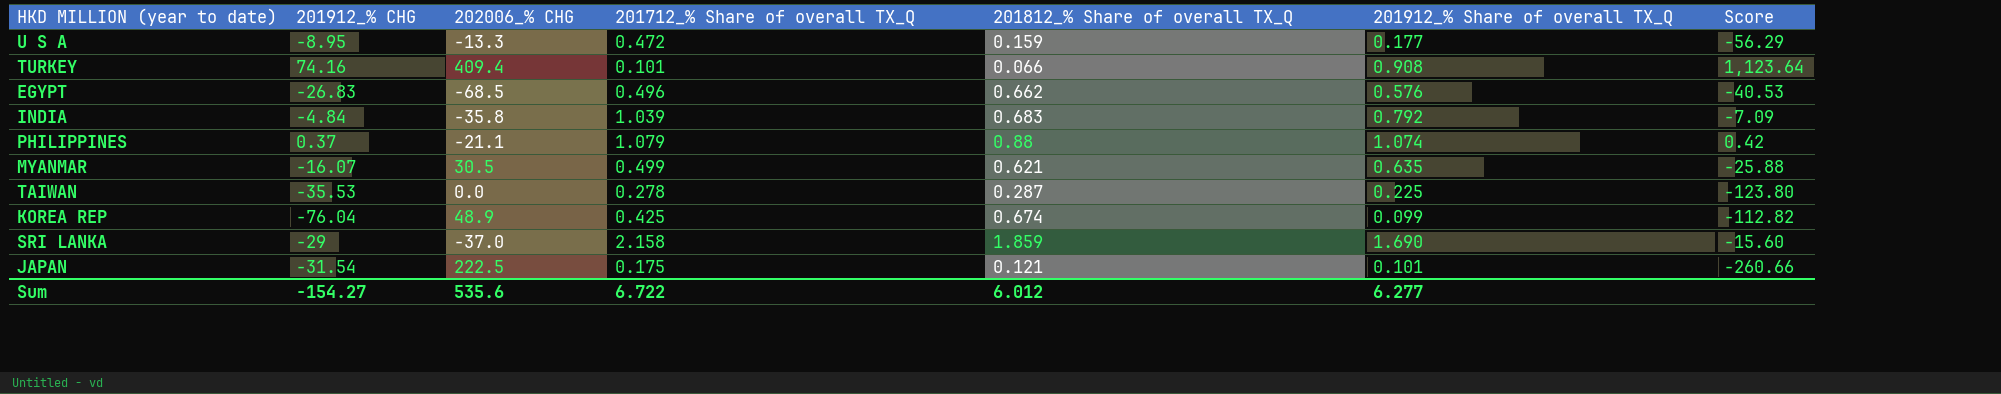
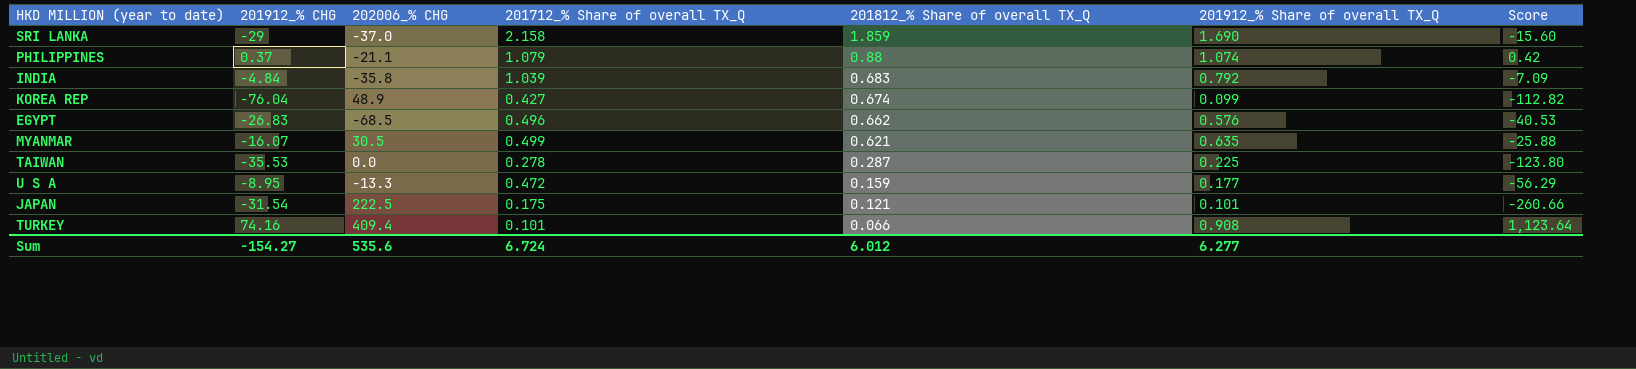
row order: none -> 201812_% Share of overall TX_Q descending
KOREA REP | 201712_% Share of overall TX_Q: 0.425 -> 0.427
Sum | 201712_% Share of overall TX_Q: 6.722 -> 6.724

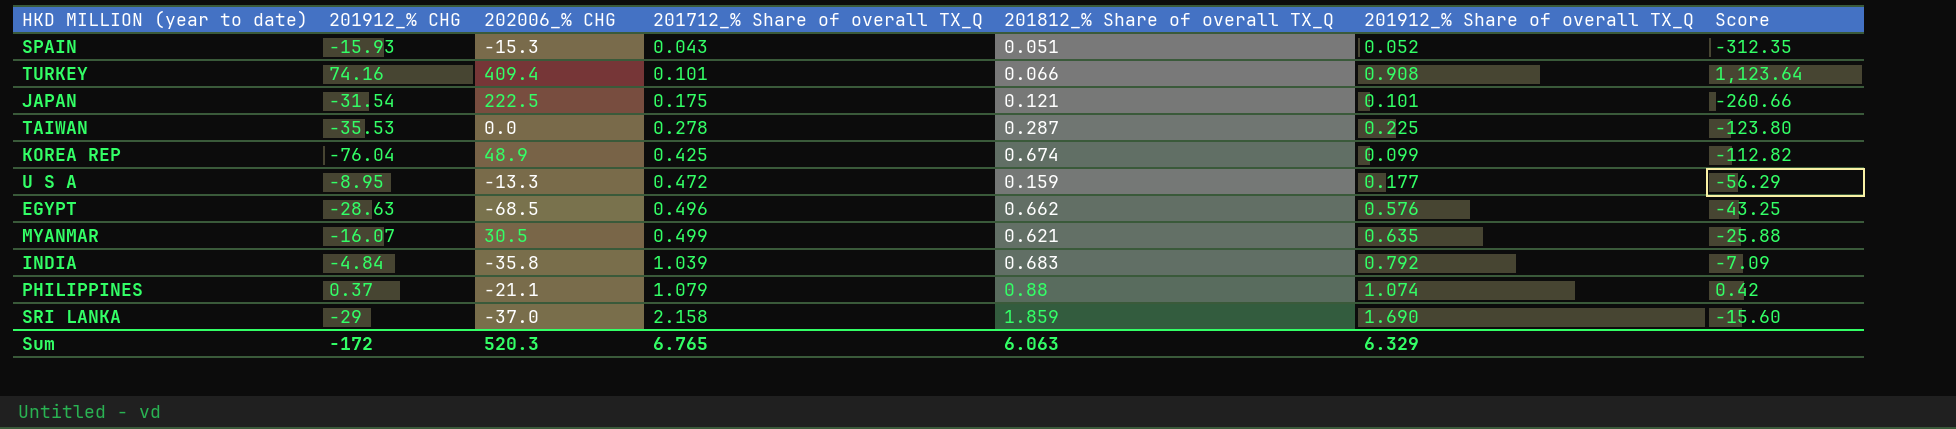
row order: 201812_% Share of overall TX_Q descending -> 201712_% Share of overall TX_Q ascending
row SPAIN: none -> -15.93 | -15.3 | 0.043 | 0.051 | 0.052 | -312.35
KOREA REP | 201712_% Share of overall TX_Q: 0.427 -> 0.425
EGYPT | 201912_% CHG: -26.83 -> -28.63
EGYPT | Score: -40.53 -> -43.25
Sum | 201912_% CHG: -154.27 -> -172
Sum | 202006_% CHG: 535.6 -> 520.3
Sum | 201712_% Share of overall TX_Q: 6.724 -> 6.765
Sum | 201812_% Share of overall TX_Q: 6.012 -> 6.063
Sum | 201912_% Share of overall TX_Q: 6.277 -> 6.329

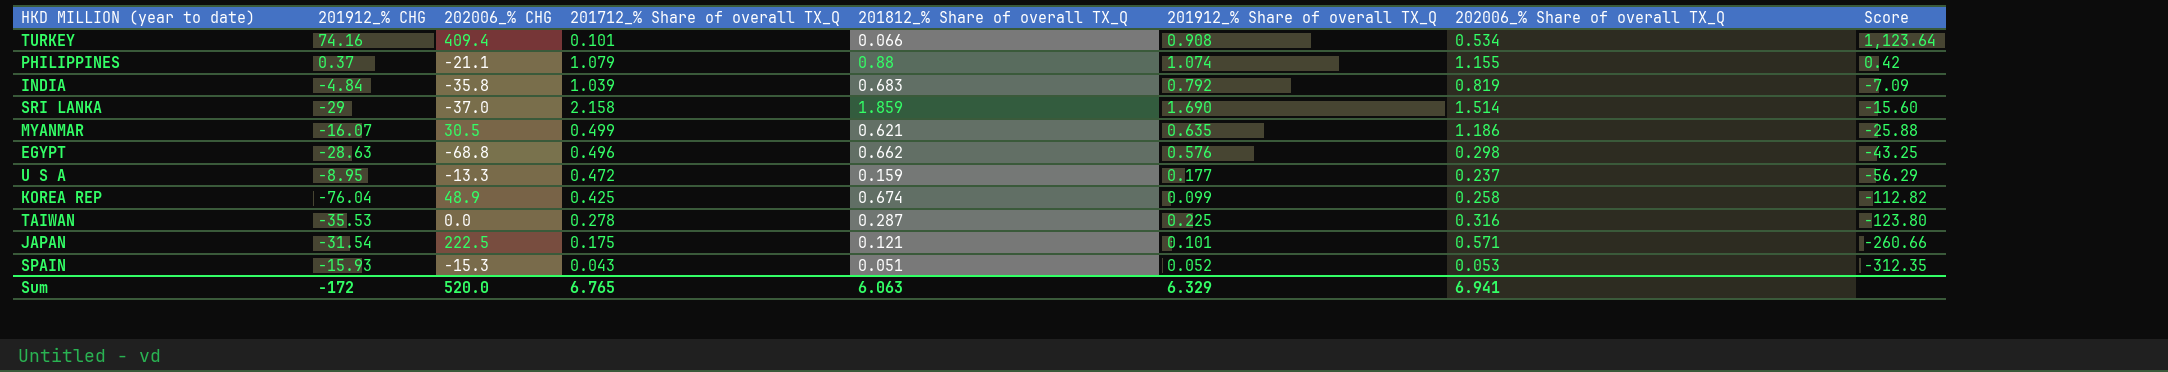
row order: 201712_% Share of overall TX_Q ascending -> Score descending
column 202006_% Share of overall TX_Q | position: none -> 7
EGYPT | 202006_% CHG: -68.5 -> -68.8
Sum | 202006_% CHG: 520.3 -> 520.0

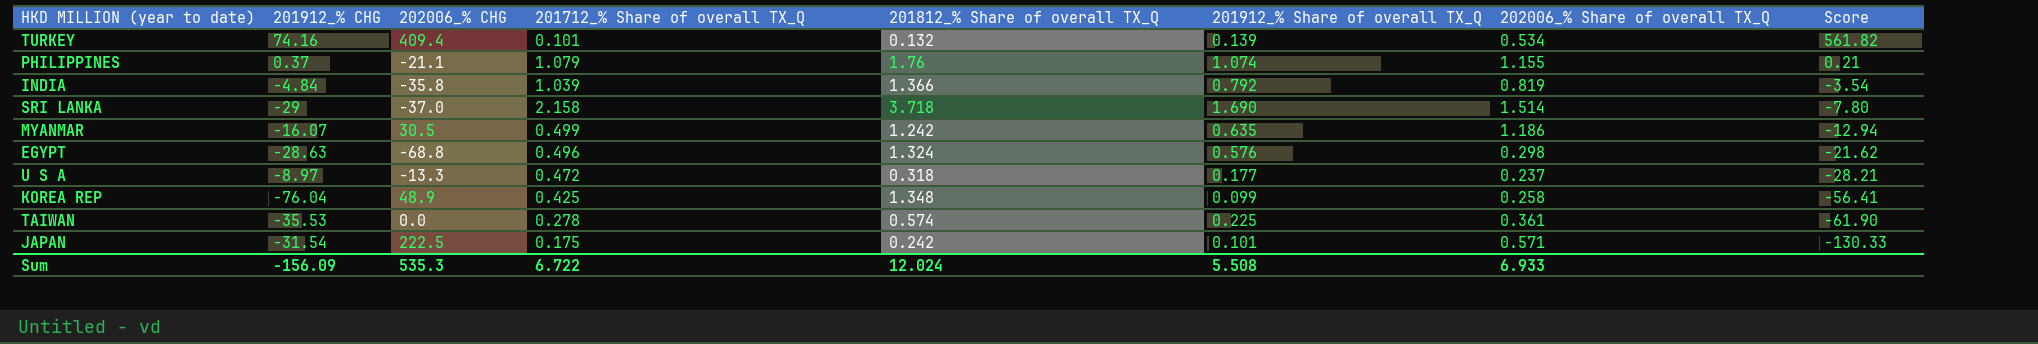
row SPAIN: -15.93 | -15.3 | 0.043 | 0.051 | 0.052 | 0.053 | -312.35 -> none
TURKEY | 201812_% Share of overall TX_Q: 0.066 -> 0.132
TURKEY | 201912_% Share of overall TX_Q: 0.908 -> 0.139
TURKEY | Score: 1,123.64 -> 561.82
PHILIPPINES | 201812_% Share of overall TX_Q: 0.88 -> 1.76
PHILIPPINES | Score: 0.42 -> 0.21
INDIA | 201812_% Share of overall TX_Q: 0.683 -> 1.366
INDIA | Score: -7.09 -> -3.54
SRI LANKA | 201812_% Share of overall TX_Q: 1.859 -> 3.718
SRI LANKA | Score: -15.60 -> -7.80
MYANMAR | 201812_% Share of overall TX_Q: 0.621 -> 1.242
MYANMAR | Score: -25.88 -> -12.94
EGYPT | 201812_% Share of overall TX_Q: 0.662 -> 1.324
EGYPT | Score: -43.25 -> -21.62
U S A | 201912_% CHG: -8.95 -> -8.97
U S A | 201812_% Share of overall TX_Q: 0.159 -> 0.318
U S A | Score: -56.29 -> -28.21
KOREA REP | 201812_% Share of overall TX_Q: 0.674 -> 1.348
KOREA REP | Score: -112.82 -> -56.41
TAIWAN | 201812_% Share of overall TX_Q: 0.287 -> 0.574
TAIWAN | 202006_% Share of overall TX_Q: 0.316 -> 0.361
TAIWAN | Score: -123.80 -> -61.90
JAPAN | 201812_% Share of overall TX_Q: 0.121 -> 0.242
JAPAN | Score: -260.66 -> -130.33
Sum | 201912_% CHG: -172 -> -156.09
Sum | 202006_% CHG: 520.0 -> 535.3
Sum | 201712_% Share of overall TX_Q: 6.765 -> 6.722
Sum | 201812_% Share of overall TX_Q: 6.063 -> 12.024
Sum | 201912_% Share of overall TX_Q: 6.329 -> 5.508
Sum | 202006_% Share of overall TX_Q: 6.941 -> 6.933

